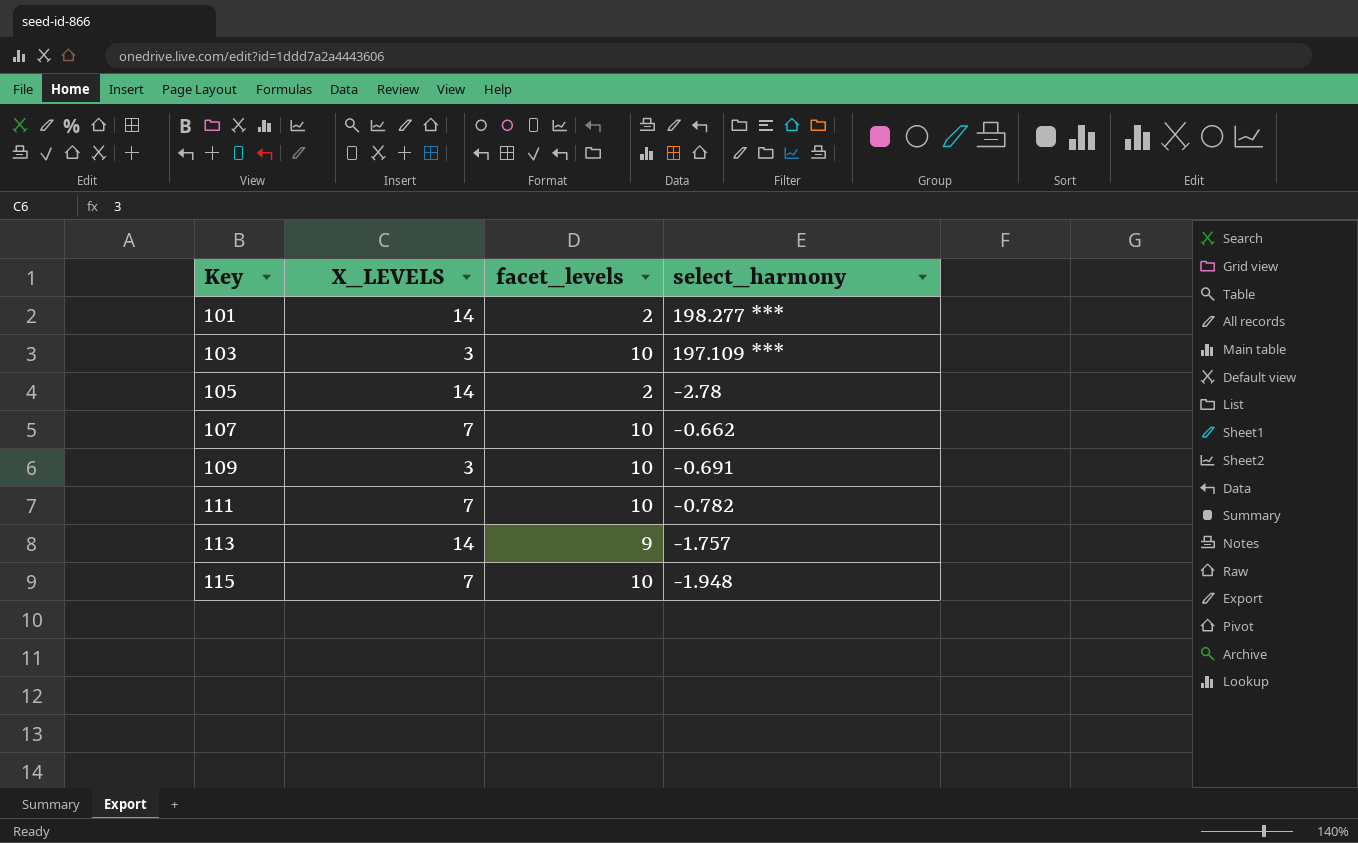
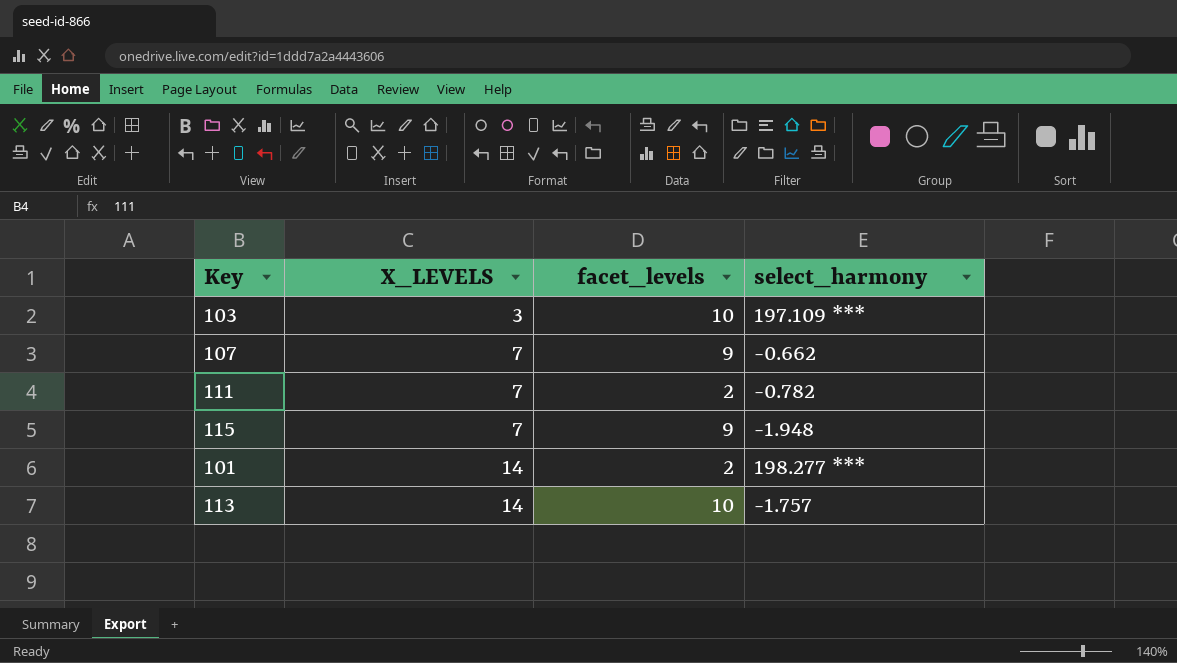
row order: Key ascending -> X_LEVELS ascending
row 105: 14 | 2 | -2.78 -> none
row 109: 3 | 10 | -0.691 -> none
107 | facet_levels: 10 -> 9
111 | facet_levels: 10 -> 2
115 | facet_levels: 10 -> 9
113 | facet_levels: 9 -> 10

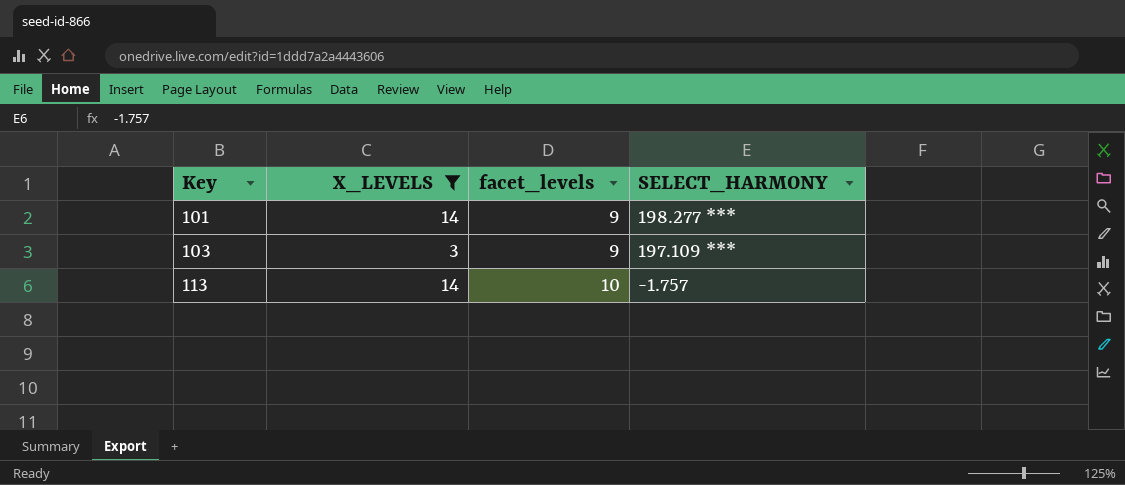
filter: none -> X_LEVELS != 7
row order: X_LEVELS ascending -> Key ascending
column name: select_harmony -> SELECT_HARMONY
101 | facet_levels: 2 -> 9
103 | facet_levels: 10 -> 9

